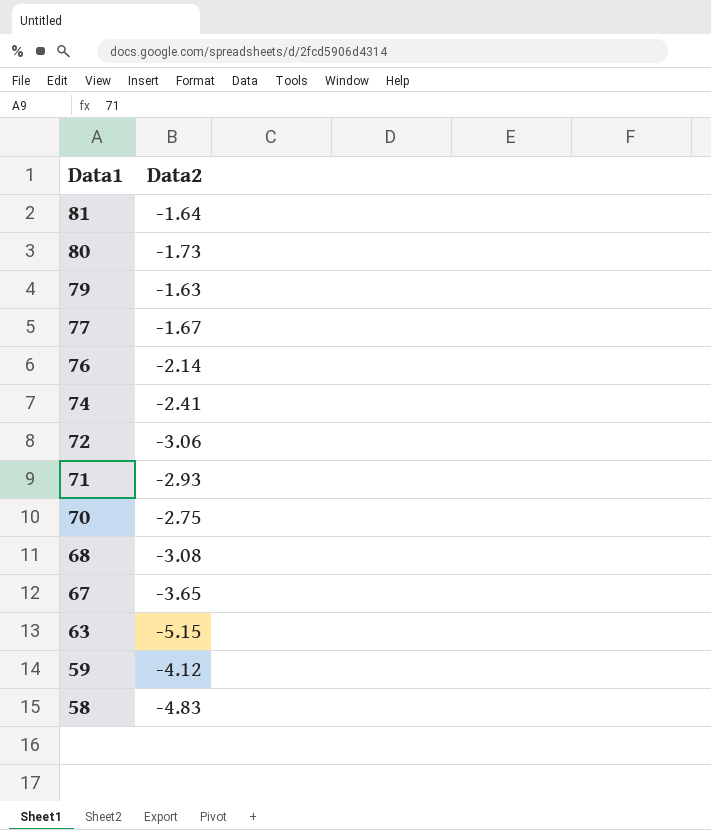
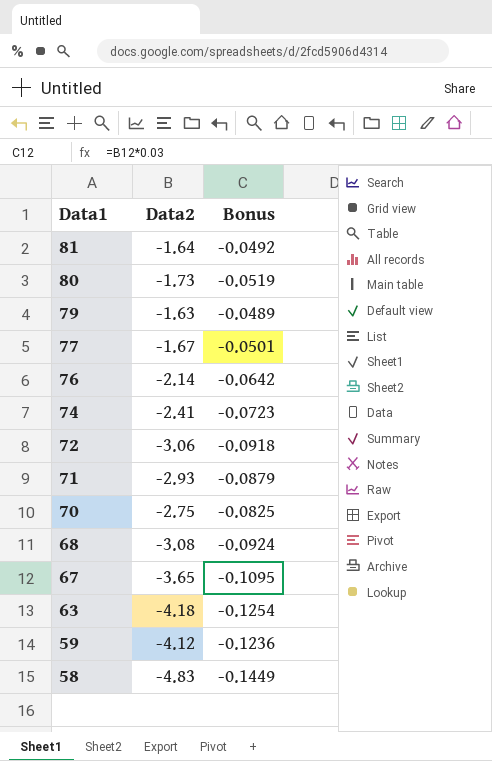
column Bonus | formula: none -> [Data2] * 0.03
63 | Data2: -5.15 -> -4.18

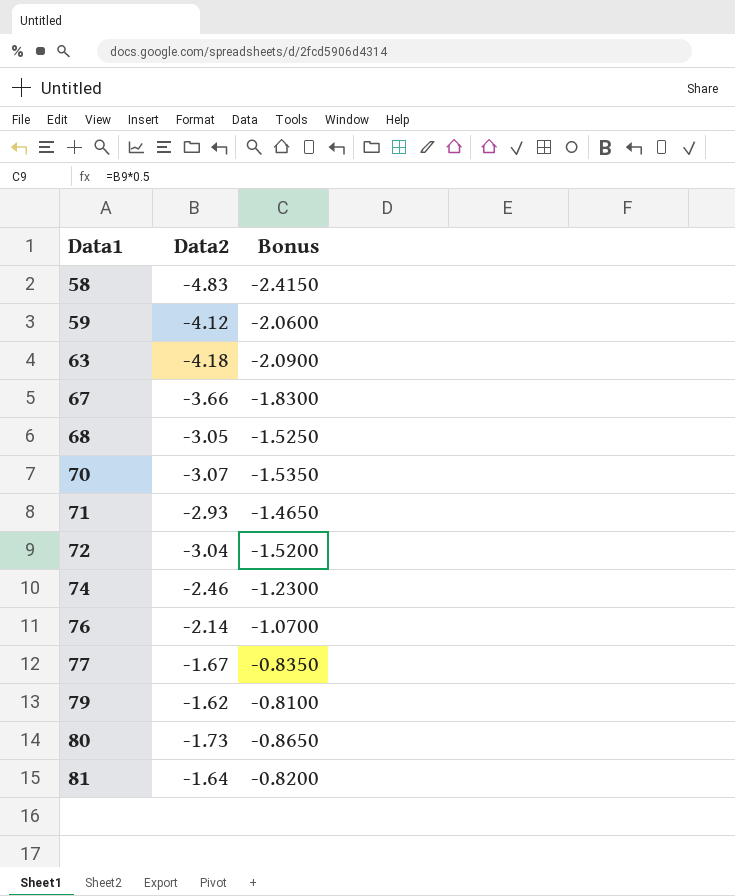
row order: Data1 descending -> Data1 ascending
column Bonus | formula: [Data2] * 0.03 -> [Data2] * 0.5
67 | Data2: -3.65 -> -3.66
68 | Data2: -3.08 -> -3.05
70 | Data2: -2.75 -> -3.07
72 | Data2: -3.06 -> -3.04
74 | Data2: -2.41 -> -2.46
79 | Data2: -1.63 -> -1.62

